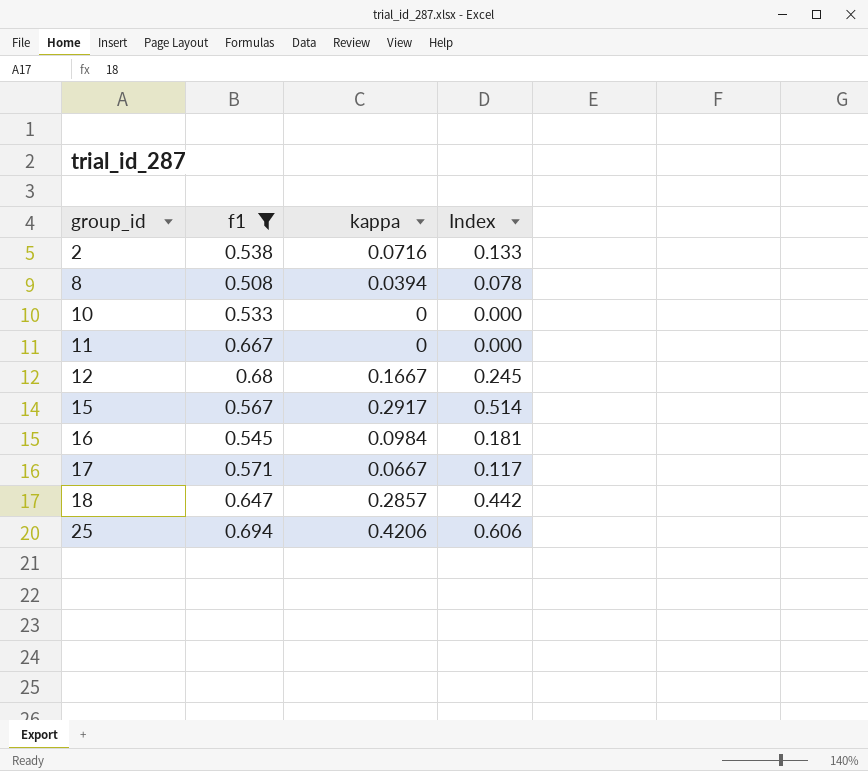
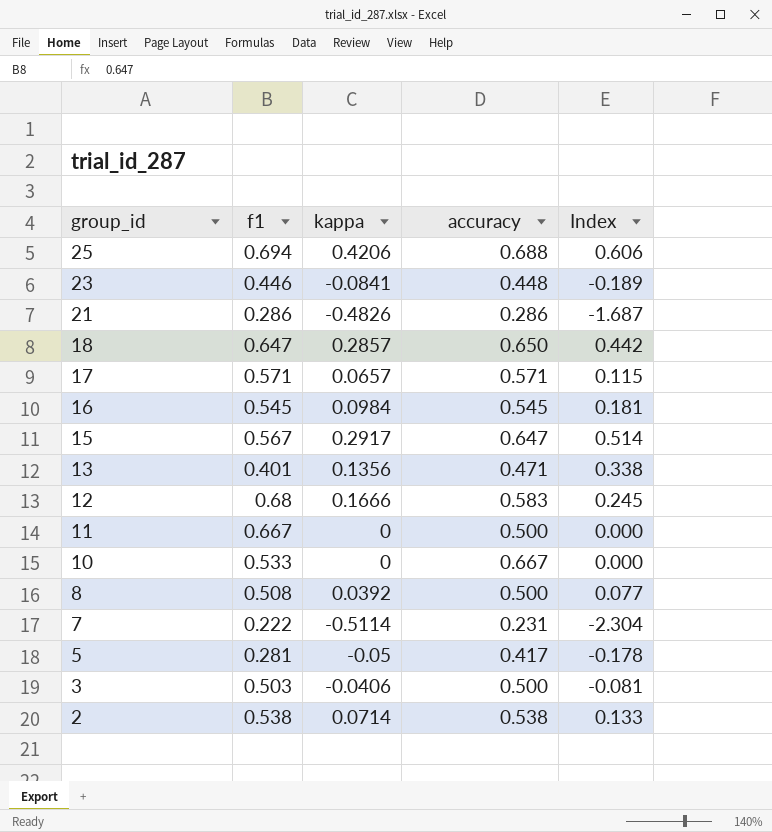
filter: f1 >= 0.508 -> none
row order: group_id ascending -> group_id descending
column accuracy | position: none -> 4
17 | kappa: 0.0667 -> 0.0657
17 | Index: 0.117 -> 0.115
12 | kappa: 0.1667 -> 0.1666
8 | kappa: 0.0394 -> 0.0392
8 | Index: 0.078 -> 0.077
2 | kappa: 0.0716 -> 0.0714

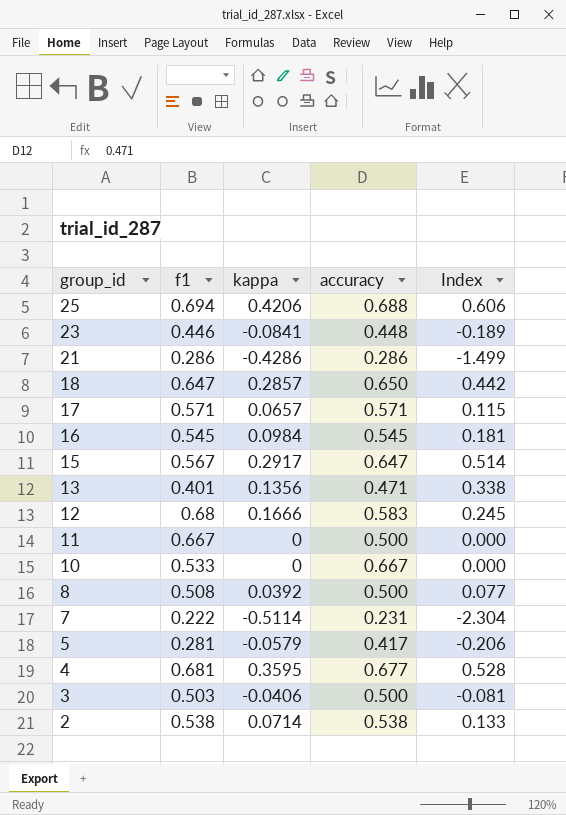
21 | kappa: -0.4826 -> -0.4286
21 | Index: -1.687 -> -1.499
5 | kappa: -0.05 -> -0.0579
5 | Index: -0.178 -> -0.206
row 4: none -> 0.681 | 0.3595 | 0.677 | 0.528

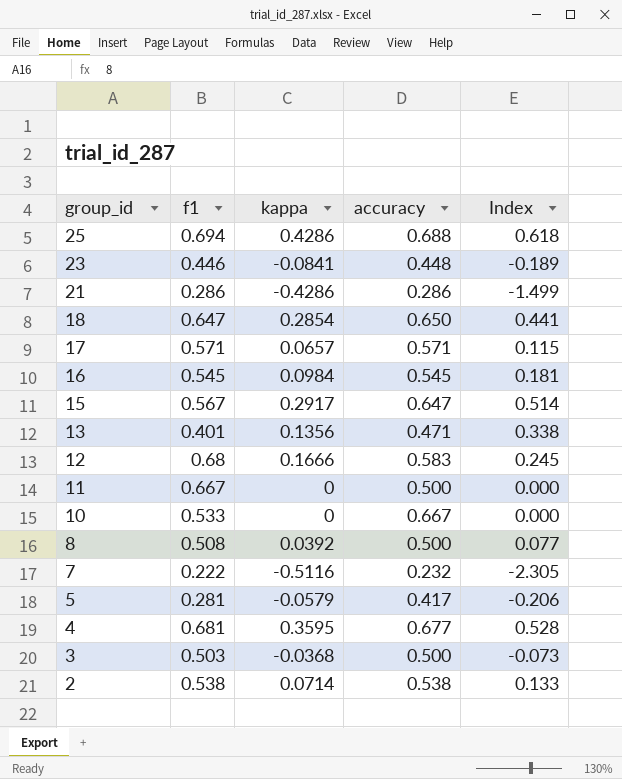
25 | kappa: 0.4206 -> 0.4286
25 | Index: 0.606 -> 0.618
18 | kappa: 0.2857 -> 0.2854
18 | Index: 0.442 -> 0.441
7 | kappa: -0.5114 -> -0.5116
7 | accuracy: 0.231 -> 0.232
7 | Index: -2.304 -> -2.305
3 | kappa: -0.0406 -> -0.0368
3 | Index: -0.081 -> -0.073

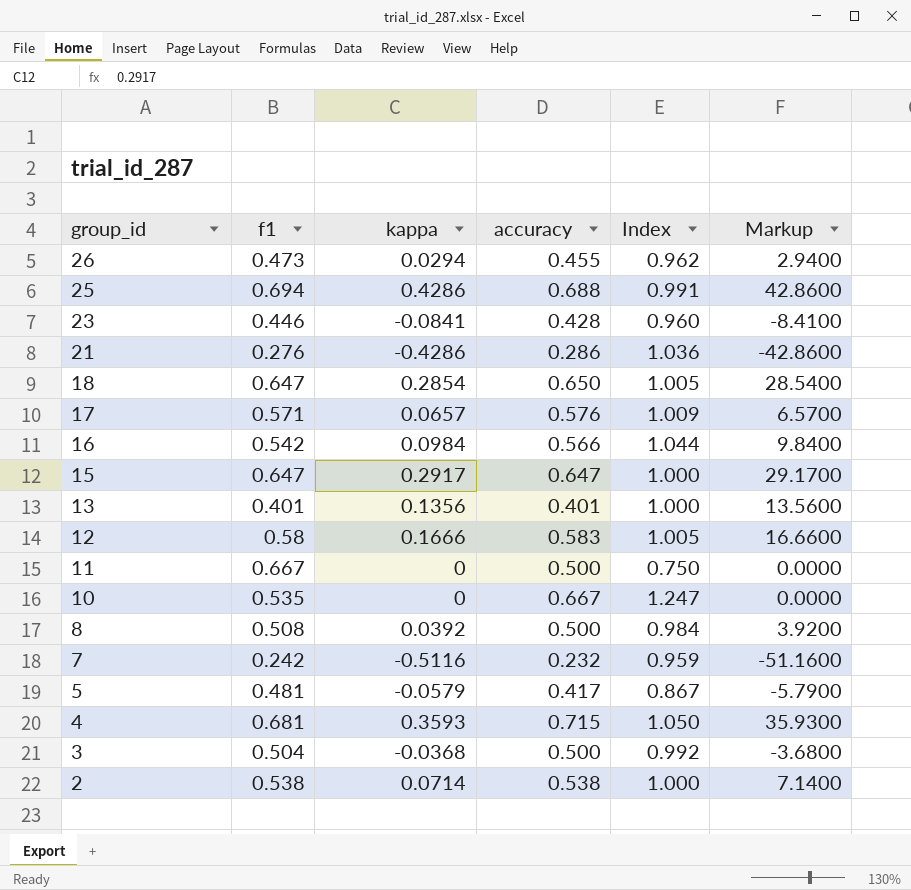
column Index | formula: [kappa] / [f1] -> [accuracy] / [f1]
column Markup | formula: none -> [kappa] * 100
row 26: none -> 0.473 | 0.0294 | 0.455 | 0.962 | 2.9400
23 | accuracy: 0.448 -> 0.428
21 | f1: 0.286 -> 0.276
17 | accuracy: 0.571 -> 0.576
16 | f1: 0.545 -> 0.542
16 | accuracy: 0.545 -> 0.566
15 | f1: 0.567 -> 0.647
13 | accuracy: 0.471 -> 0.401
12 | f1: 0.68 -> 0.58
10 | f1: 0.533 -> 0.535
7 | f1: 0.222 -> 0.242
5 | f1: 0.281 -> 0.481
4 | kappa: 0.3595 -> 0.3593
4 | accuracy: 0.677 -> 0.715
3 | f1: 0.503 -> 0.504

